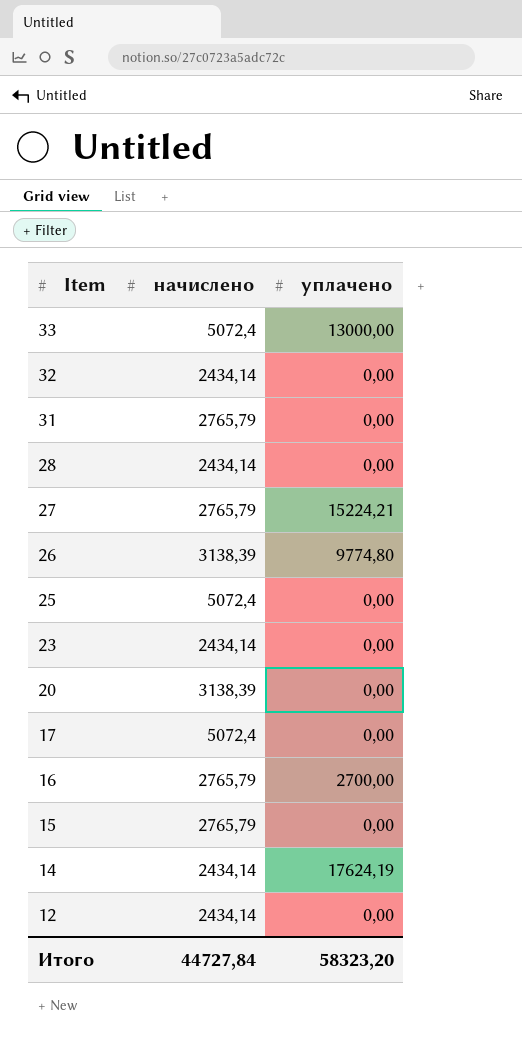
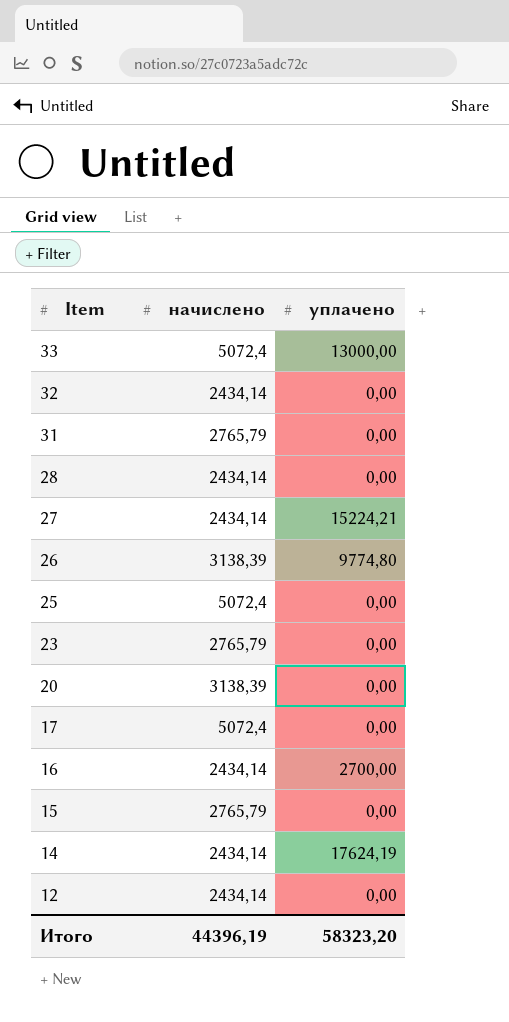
27 | начислено: 2765,79 -> 2434,14
23 | начислено: 2434,14 -> 2765,79
16 | начислено: 2765,79 -> 2434,14
Итого | начислено: 44727,84 -> 44396,19

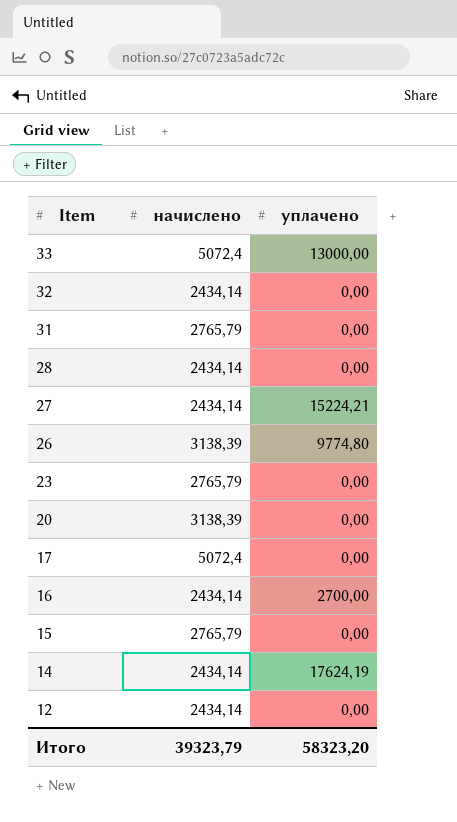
row 25: 5072,4 | 0,00 -> none
Итого | начислено: 44396,19 -> 39323,79

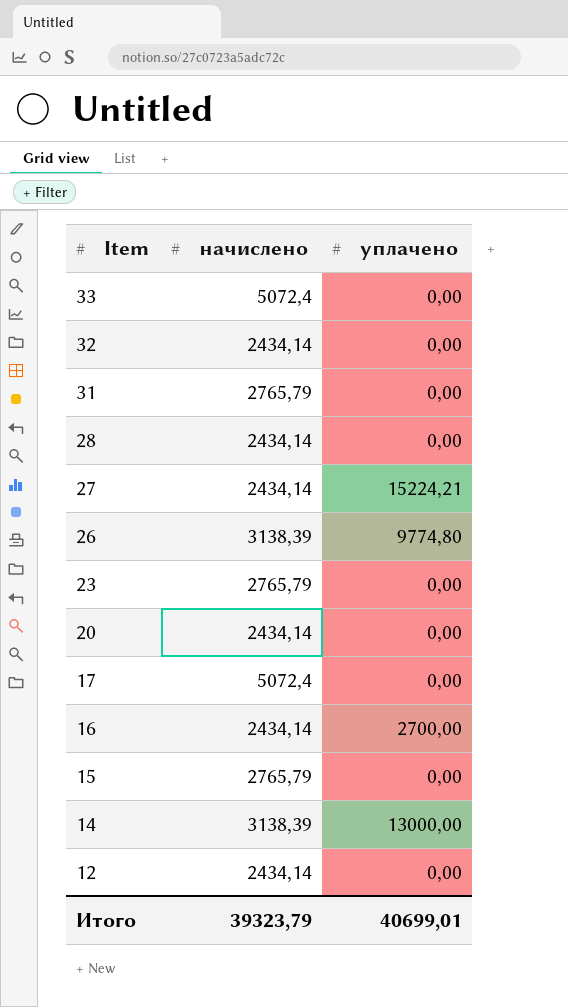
33 | уплачено: 13000,00 -> 0,00
20 | начислено: 3138,39 -> 2434,14
14 | начислено: 2434,14 -> 3138,39
14 | уплачено: 17624,19 -> 13000,00
Итого | уплачено: 58323,20 -> 40699,01

